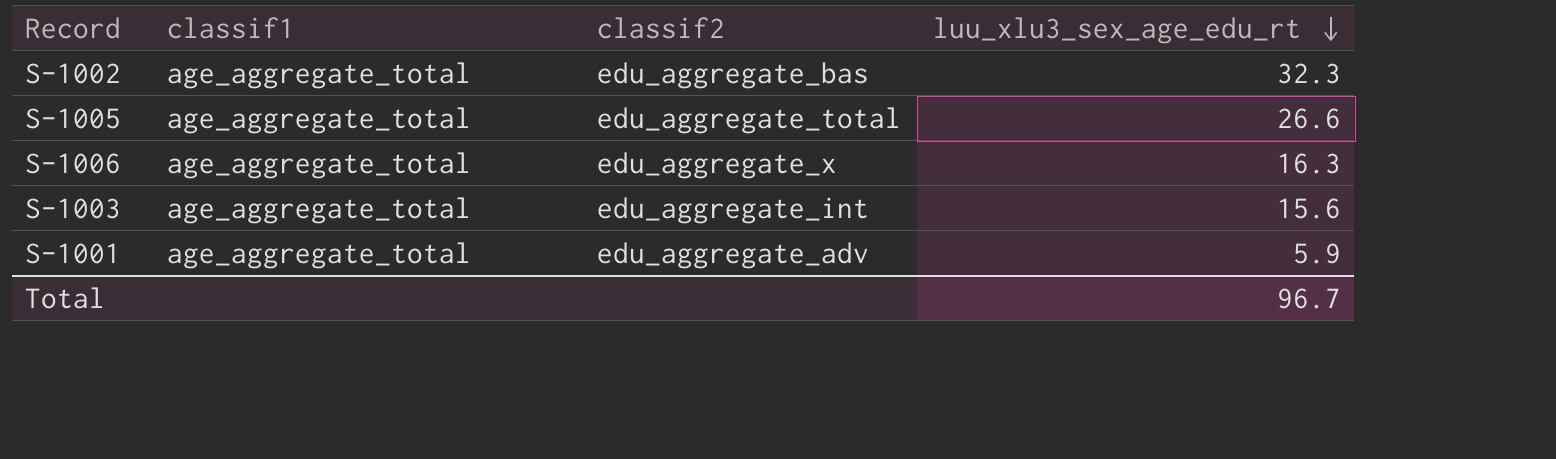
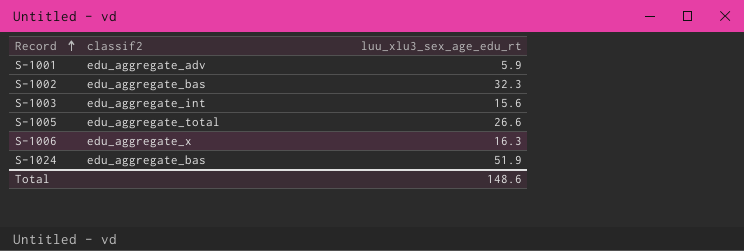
row order: luu_xlu3_sex_age_edu_rt descending -> Record ascending
column classif1 | position: 2 -> none
row S-1024: none -> edu_aggregate_bas | 51.9
Total | luu_xlu3_sex_age_edu_rt: 96.7 -> 148.6

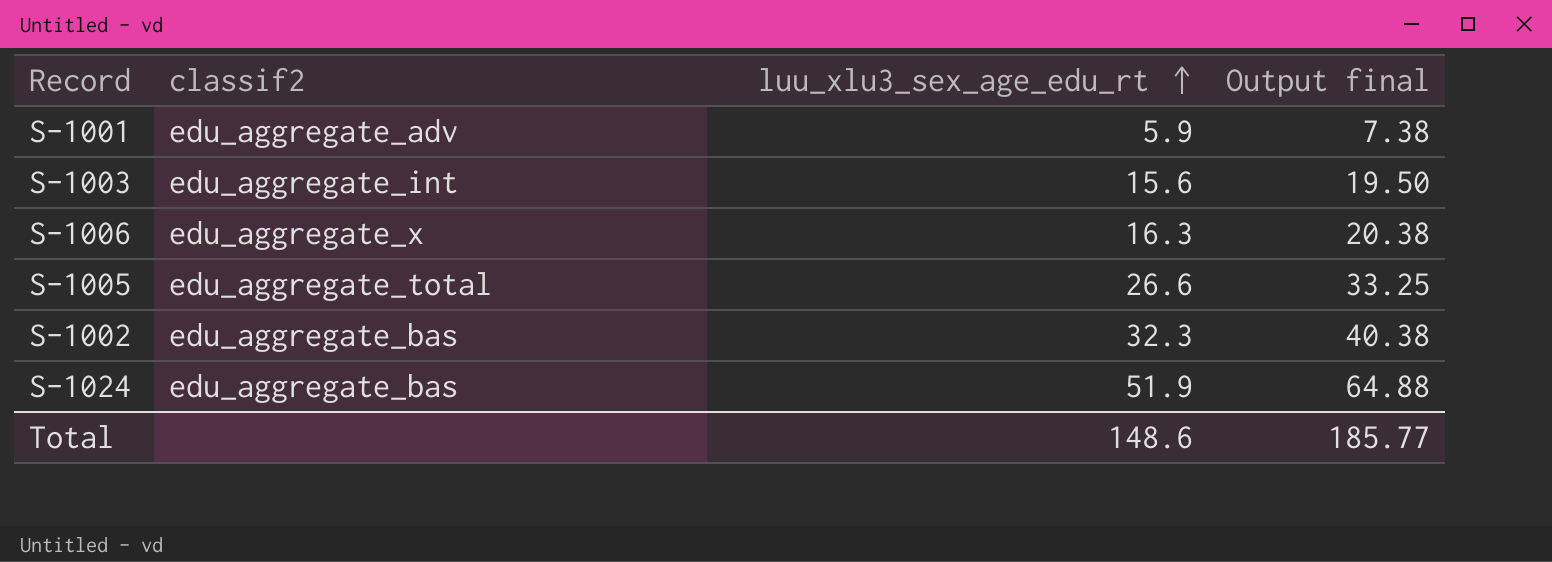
row order: Record ascending -> luu_xlu3_sex_age_edu_rt ascending
column Output final | formula: none -> [luu_xlu3_sex_age_edu_rt] * 1.25

